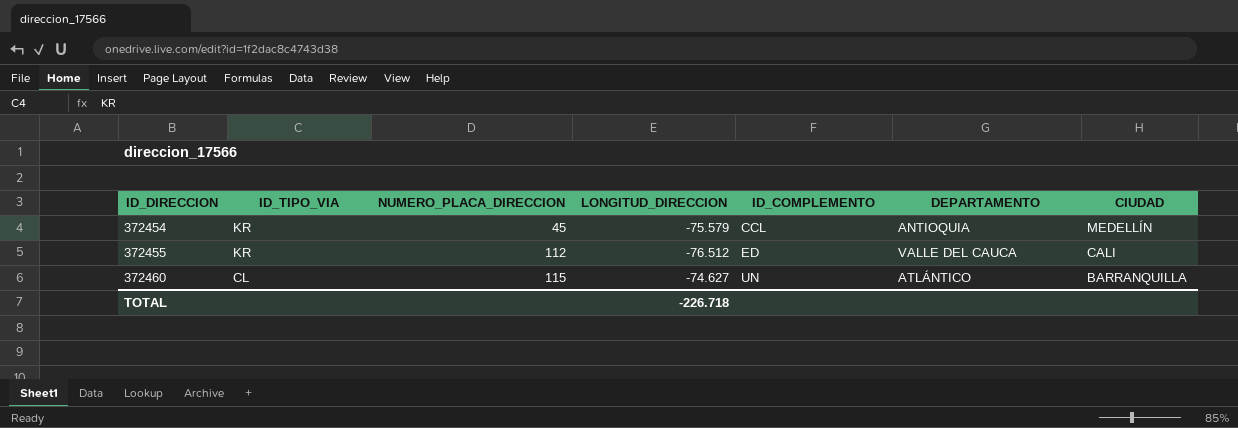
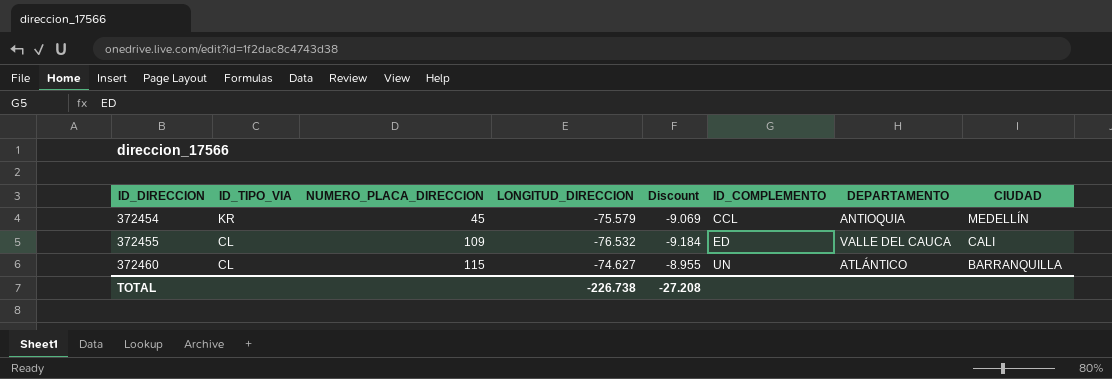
column Discount | formula: none -> [LONGITUD_DIRECCION] * 0.12
372455 | ID_TIPO_VIA: KR -> CL
372455 | NUMERO_PLACA_DIRECCION: 112 -> 109
372455 | LONGITUD_DIRECCION: -76.512 -> -76.532
TOTAL | LONGITUD_DIRECCION: -226.718 -> -226.738

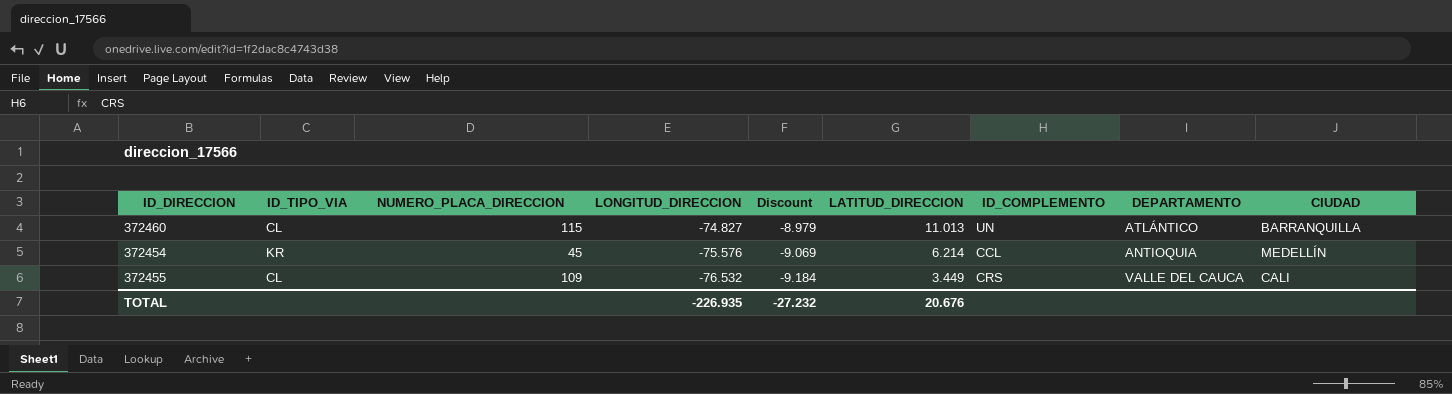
row order: ID_DIRECCION ascending -> LONGITUD_DIRECCION descending
column LATITUD_DIRECCION | position: none -> 6
372460 | LONGITUD_DIRECCION: -74.627 -> -74.827
372460 | Discount: -8.955 -> -8.979
372454 | LONGITUD_DIRECCION: -75.579 -> -75.576
372455 | ID_COMPLEMENTO: ED -> CRS
TOTAL | LONGITUD_DIRECCION: -226.738 -> -226.935
TOTAL | Discount: -27.208 -> -27.232

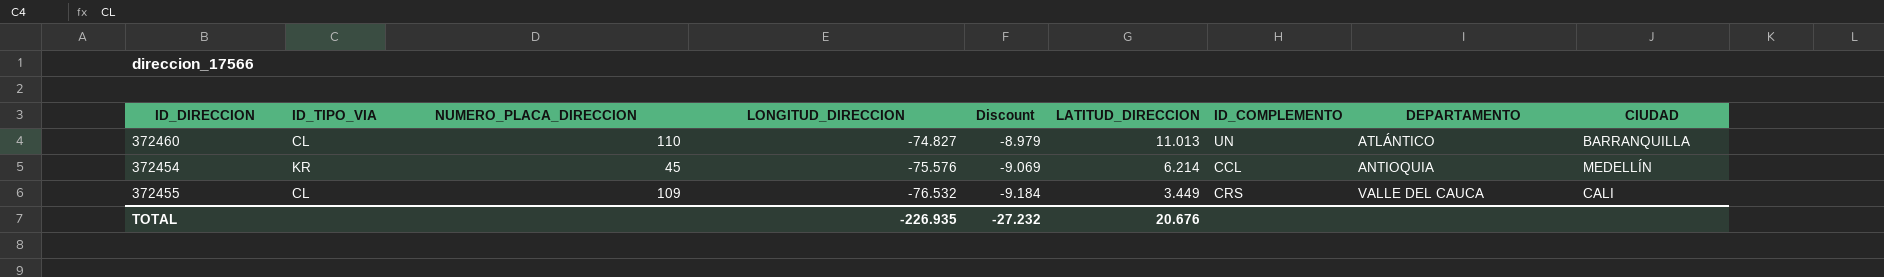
372460 | NUMERO_PLACA_DIRECCION: 115 -> 110

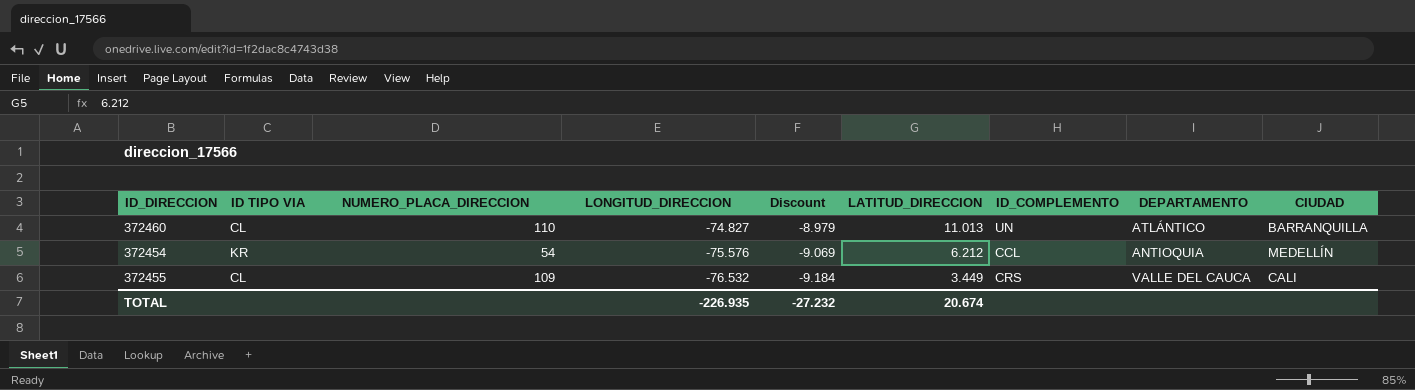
column name: ID_TIPO_VIA -> ID TIPO VIA
372454 | NUMERO_PLACA_DIRECCION: 45 -> 54
372454 | LATITUD_DIRECCION: 6.214 -> 6.212
TOTAL | LATITUD_DIRECCION: 20.676 -> 20.674

